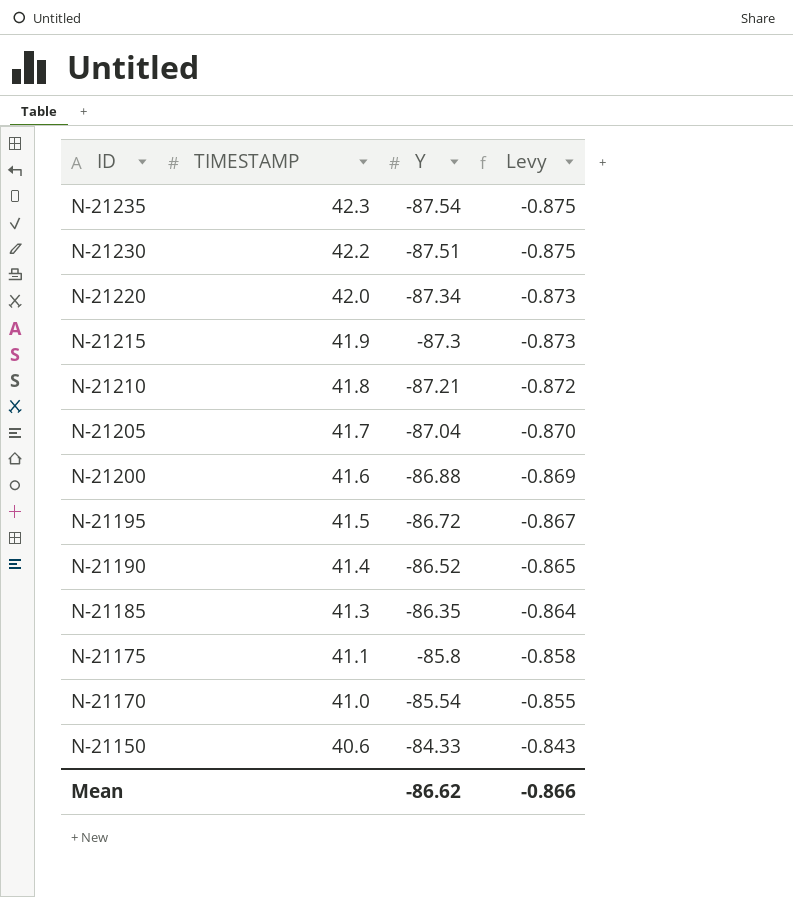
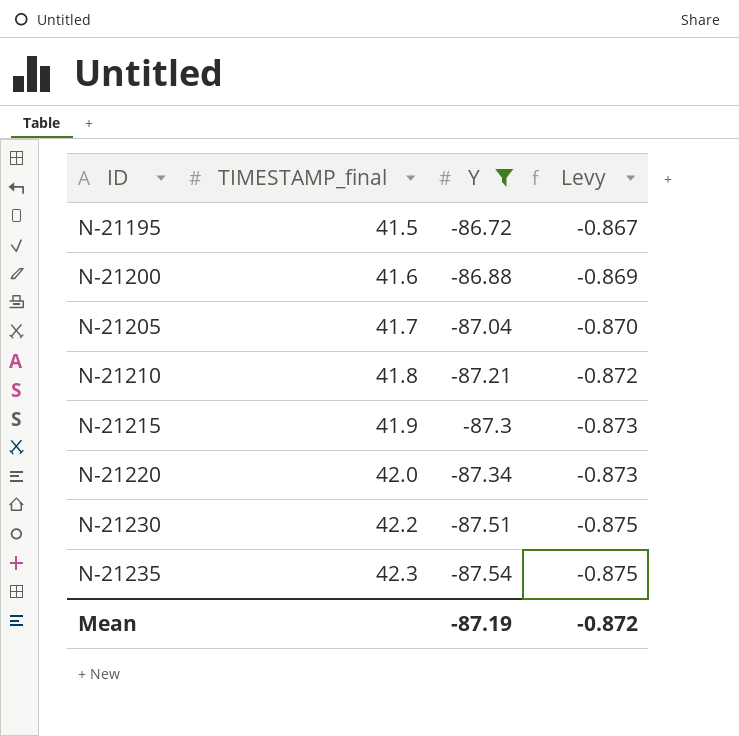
filter: none -> Y <= -86.72
row order: ID descending -> ID ascending
column name: TIMESTAMP -> TIMESTAMP_final
Mean | Y: -86.62 -> -87.19
Mean | Levy: -0.866 -> -0.872

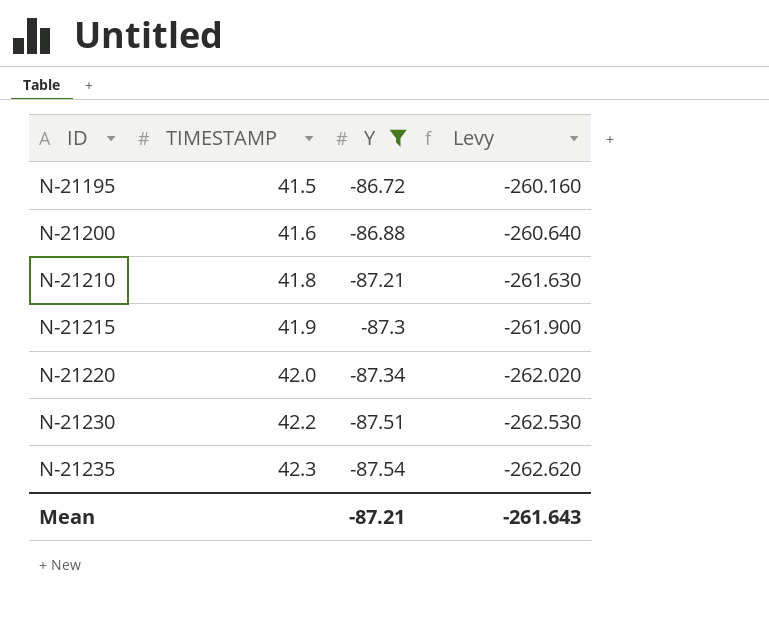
column name: TIMESTAMP_final -> TIMESTAMP
column Levy | formula: [Y] * 0.01 -> [Y] * 3
row N-21205: 41.7 | -87.04 | -0.870 -> none
Mean | Y: -87.19 -> -87.21
Mean | Levy: -0.872 -> -261.643

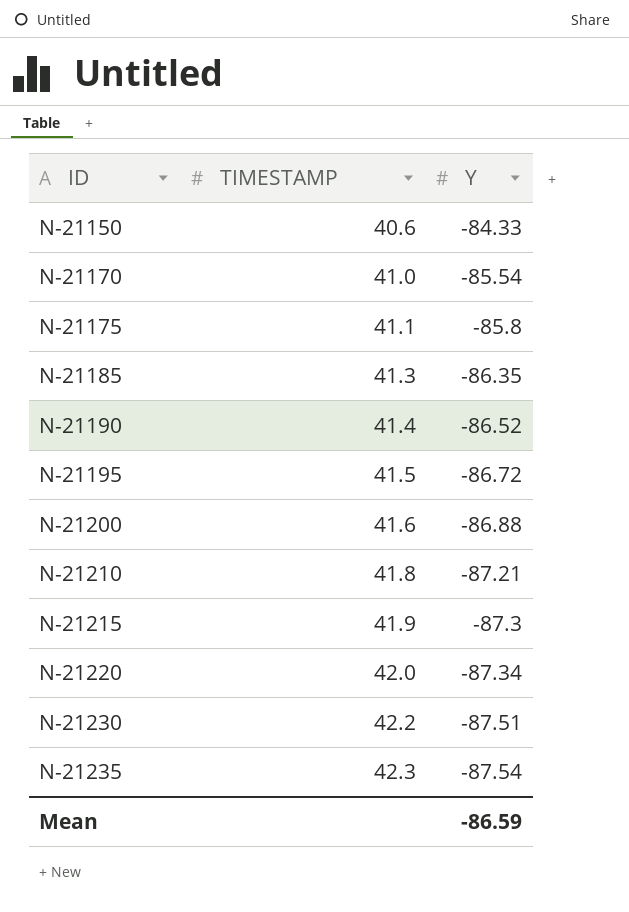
filter: Y <= -86.72 -> none
column Levy | formula: [Y] * 3 -> none
Mean | Y: -87.21 -> -86.59

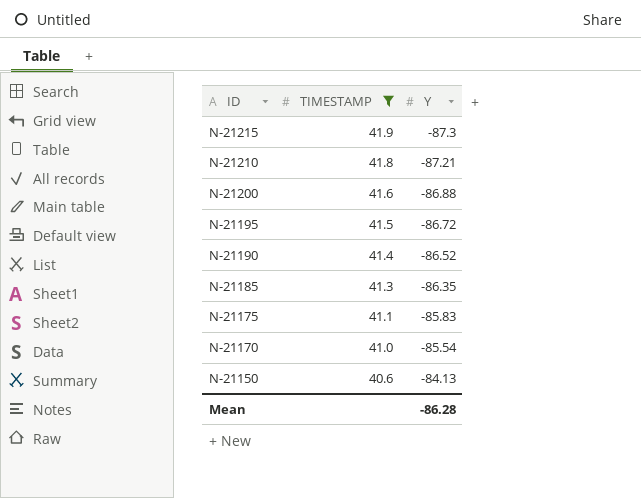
filter: none -> TIMESTAMP <= 41.9
row order: ID ascending -> ID descending
N-21175 | Y: -85.8 -> -85.83
N-21150 | Y: -84.33 -> -84.13
Mean | Y: -86.59 -> -86.28

